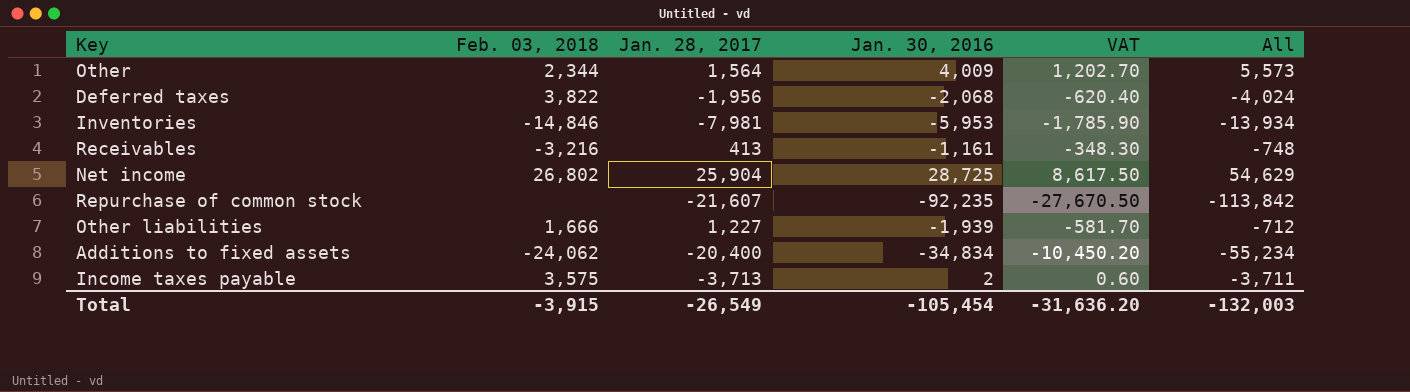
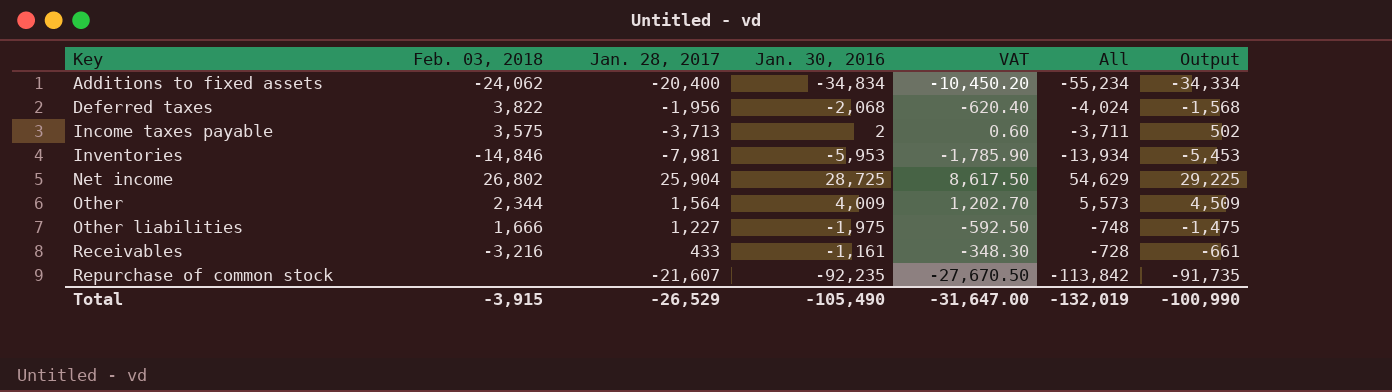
row order: none -> Key ascending
column Output | formula: none -> [Jan. 30, 2016] + 500
Other liabilities | Jan. 30, 2016: -1,939 -> -1,975
Other liabilities | VAT: -581.70 -> -592.50
Other liabilities | All: -712 -> -748
Receivables | Jan. 28, 2017: 413 -> 433
Receivables | All: -748 -> -728
Total | Jan. 28, 2017: -26,549 -> -26,529
Total | Jan. 30, 2016: -105,454 -> -105,490
Total | VAT: -31,636.20 -> -31,647.00
Total | All: -132,003 -> -132,019

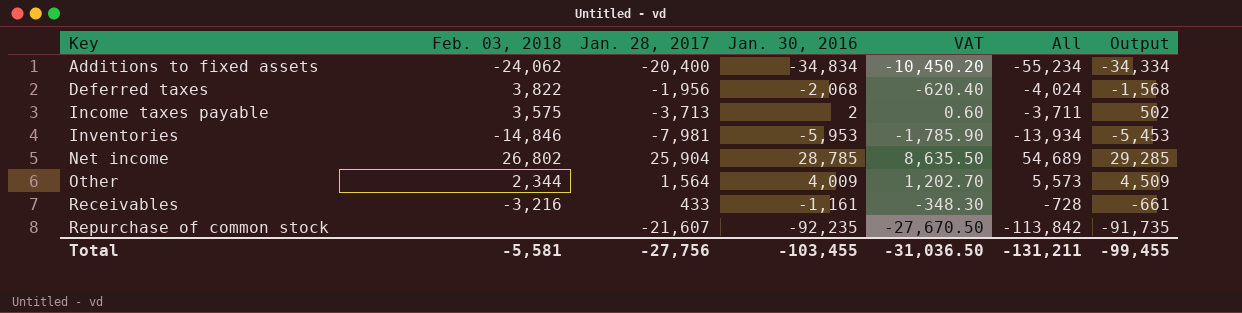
row Other liabilities: 1,666 | 1,227 | -1,975 | -592.50 | -748 | -1,475 -> none
Net income | Jan. 30, 2016: 28,725 -> 28,785
Net income | VAT: 8,617.50 -> 8,635.50
Net income | All: 54,629 -> 54,689
Net income | Output: 29,225 -> 29,285
Total | Feb. 03, 2018: -3,915 -> -5,581
Total | Jan. 28, 2017: -26,529 -> -27,756
Total | Jan. 30, 2016: -105,490 -> -103,455
Total | VAT: -31,647.00 -> -31,036.50
Total | All: -132,019 -> -131,211
Total | Output: -100,990 -> -99,455

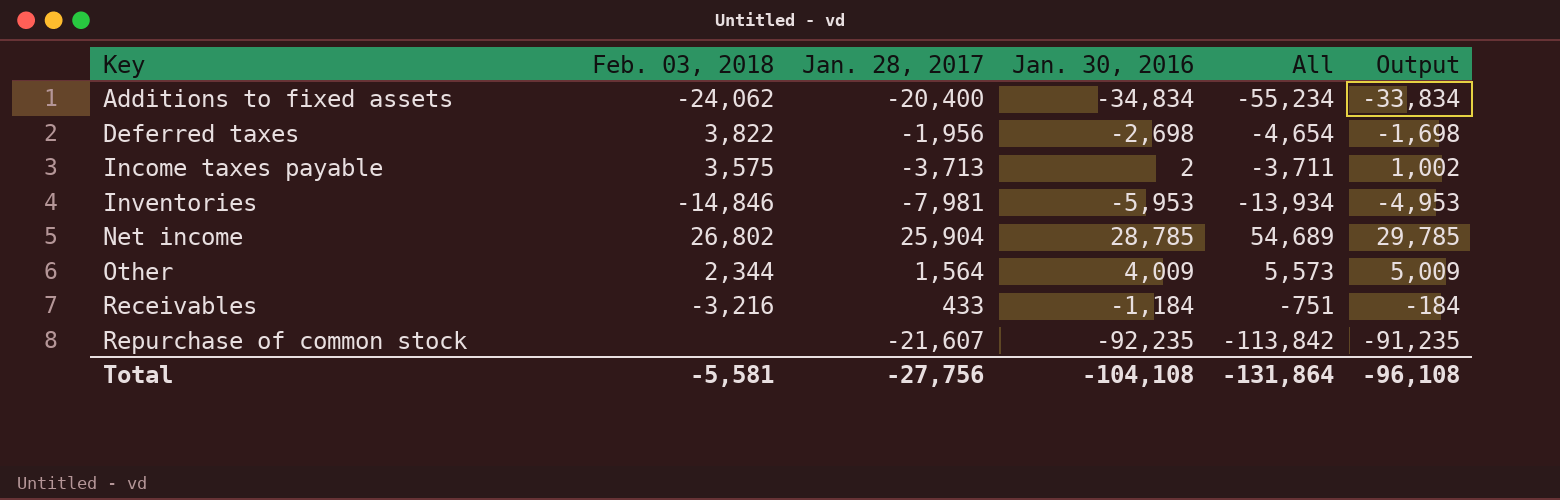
column VAT | formula: [Jan. 30, 2016] * 0.3 -> none
column Output | formula: [Jan. 30, 2016] + 500 -> [Jan. 30, 2016] + 1000
Deferred taxes | Jan. 30, 2016: -2,068 -> -2,698
Deferred taxes | All: -4,024 -> -4,654
Receivables | Jan. 30, 2016: -1,161 -> -1,184
Receivables | All: -728 -> -751
Total | Jan. 30, 2016: -103,455 -> -104,108
Total | All: -131,211 -> -131,864
Total | Output: -99,455 -> -96,108

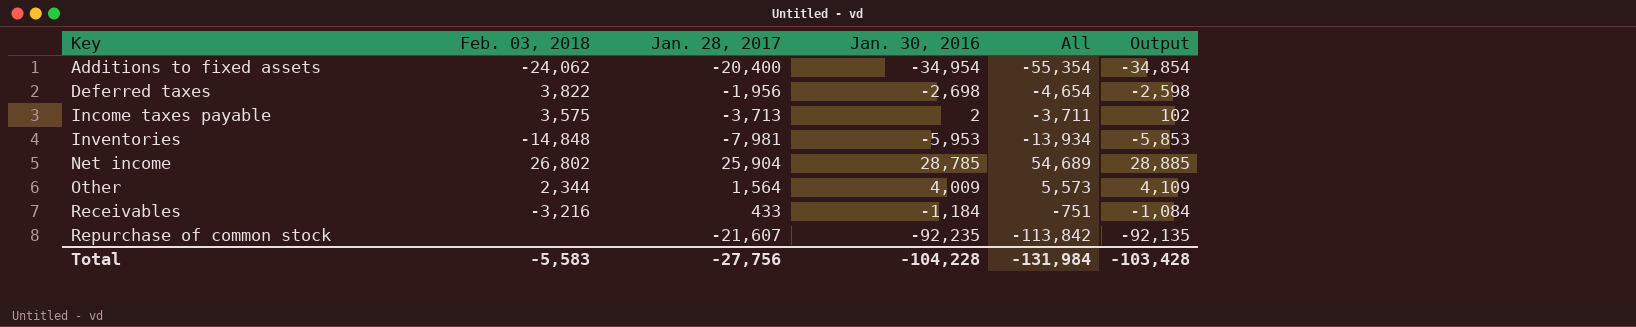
column Output | formula: [Jan. 30, 2016] + 1000 -> [Jan. 30, 2016] + 100
Additions to fixed assets | Jan. 30, 2016: -34,834 -> -34,954
Additions to fixed assets | All: -55,234 -> -55,354
Inventories | Feb. 03, 2018: -14,846 -> -14,848
Total | Feb. 03, 2018: -5,581 -> -5,583
Total | Jan. 30, 2016: -104,108 -> -104,228
Total | All: -131,864 -> -131,984
Total | Output: -96,108 -> -103,428

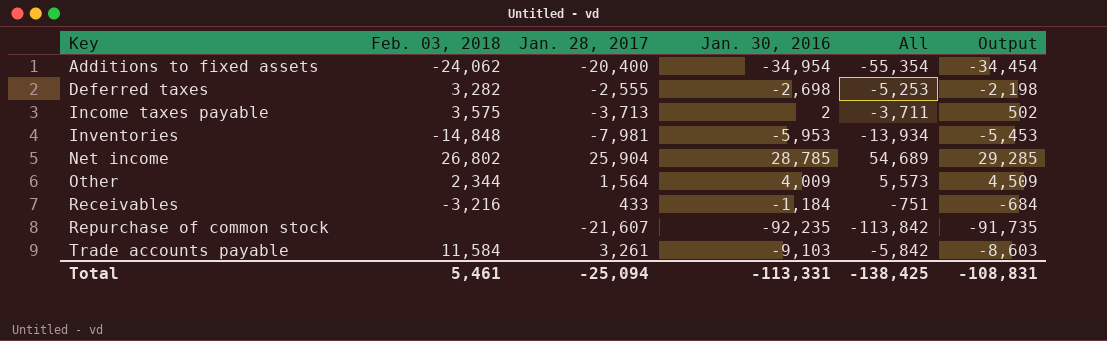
column Output | formula: [Jan. 30, 2016] + 100 -> [Jan. 30, 2016] + 500
Deferred taxes | Feb. 03, 2018: 3,822 -> 3,282
Deferred taxes | Jan. 28, 2017: -1,956 -> -2,555
Deferred taxes | All: -4,654 -> -5,253
row Trade accounts payable: none -> 11,584 | 3,261 | -9,103 | -5,842 | -8,603
Total | Feb. 03, 2018: -5,583 -> 5,461
Total | Jan. 28, 2017: -27,756 -> -25,094
Total | Jan. 30, 2016: -104,228 -> -113,331
Total | All: -131,984 -> -138,425
Total | Output: -103,428 -> -108,831

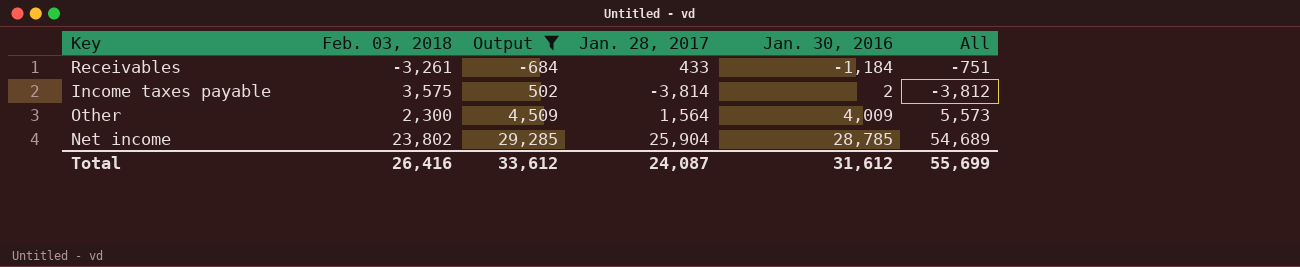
filter: none -> Output >= -684
row order: Key ascending -> Output ascending
column Output | position: 6 -> 3
Receivables | Feb. 03, 2018: -3,216 -> -3,261
Income taxes payable | Jan. 28, 2017: -3,713 -> -3,814
Income taxes payable | All: -3,711 -> -3,812
Other | Feb. 03, 2018: 2,344 -> 2,300
Net income | Feb. 03, 2018: 26,802 -> 23,802
Total | Feb. 03, 2018: 5,461 -> 26,416
Total | Output: -108,831 -> 33,612
Total | Jan. 28, 2017: -25,094 -> 24,087
Total | Jan. 30, 2016: -113,331 -> 31,612
Total | All: -138,425 -> 55,699

